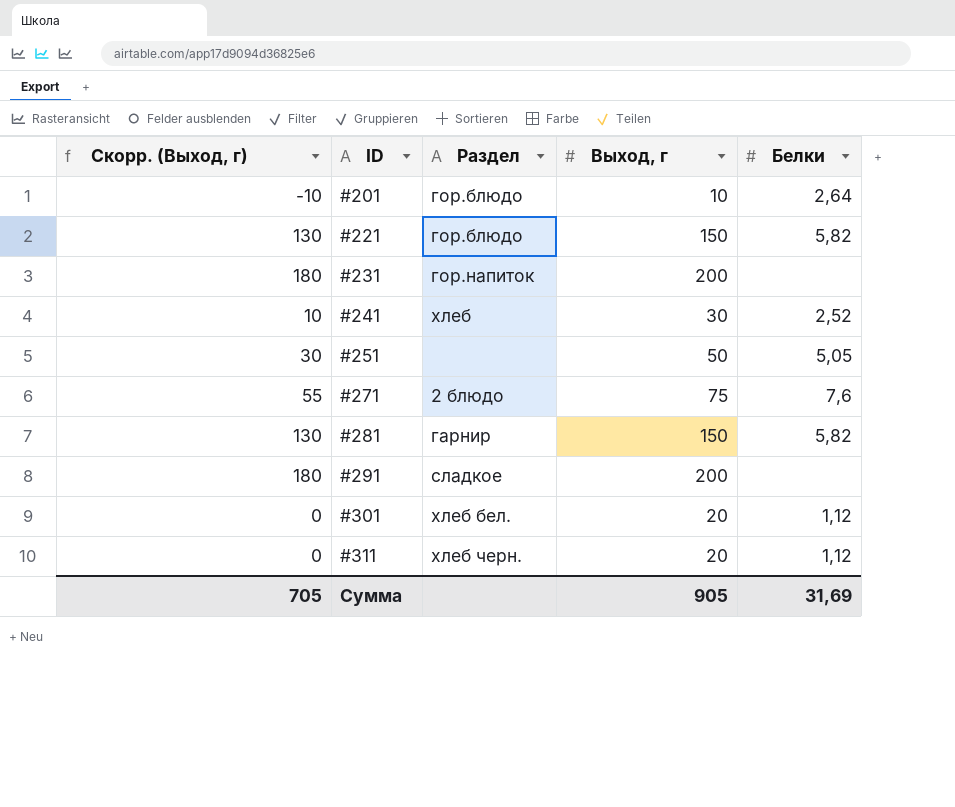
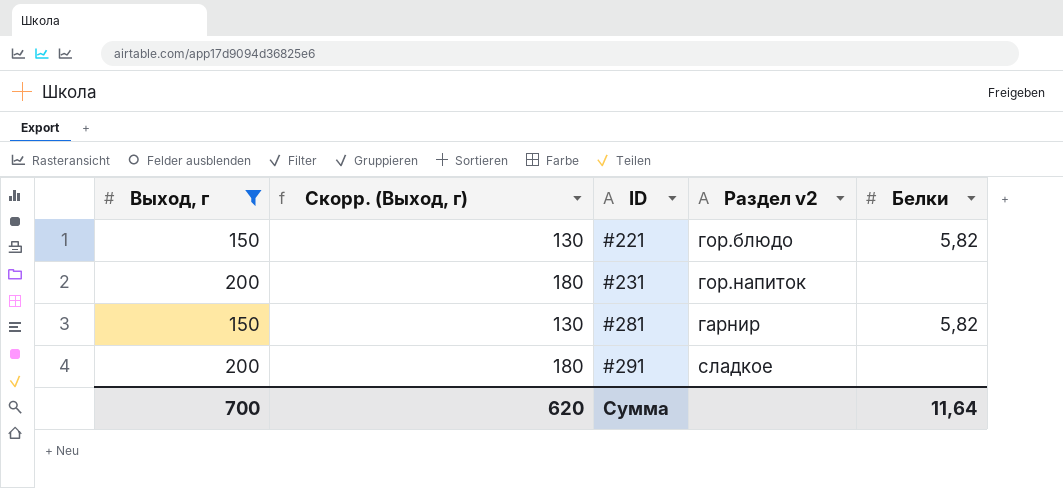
filter: none -> Выход, г >= 150
column Выход, г | position: 4 -> 1
column name: Раздел -> Раздел v2
Сумма | Выход, г: 905 -> 700
Сумма | Скорр. (Выход, г): 705 -> 620
Сумма | Белки: 31,69 -> 11,64

